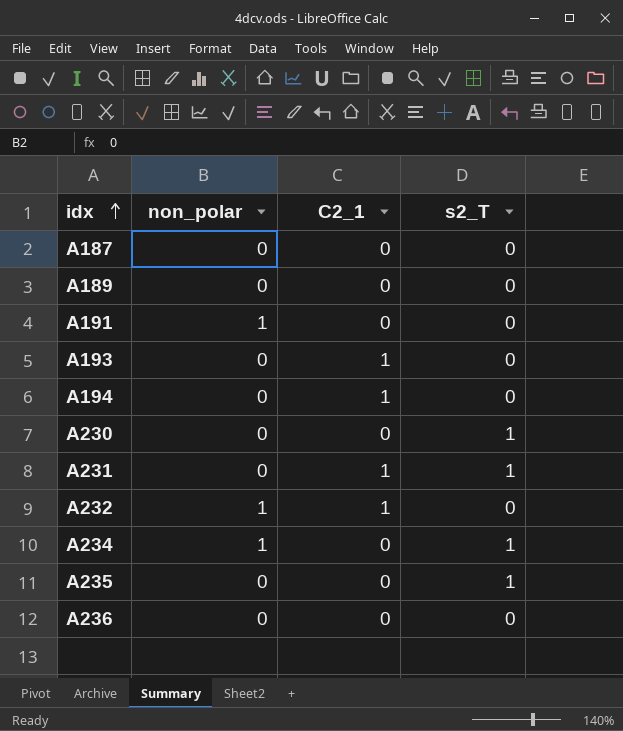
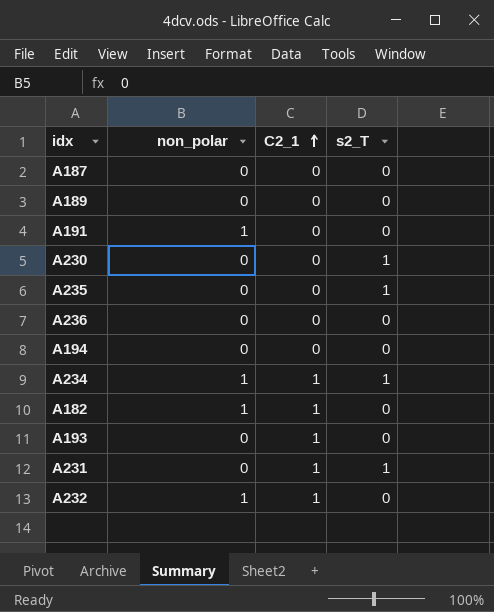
row order: idx ascending -> C2_1 ascending
A194 | C2_1: 1 -> 0
A234 | C2_1: 0 -> 1
row A182: none -> 1 | 1 | 0

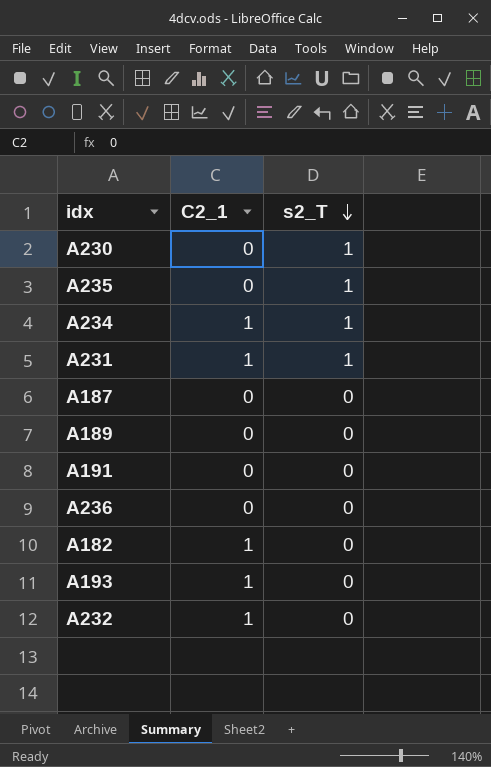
row order: C2_1 ascending -> s2_T descending
column non_polar | position: 2 -> none
row A194: 0 | 0 | 0 -> none

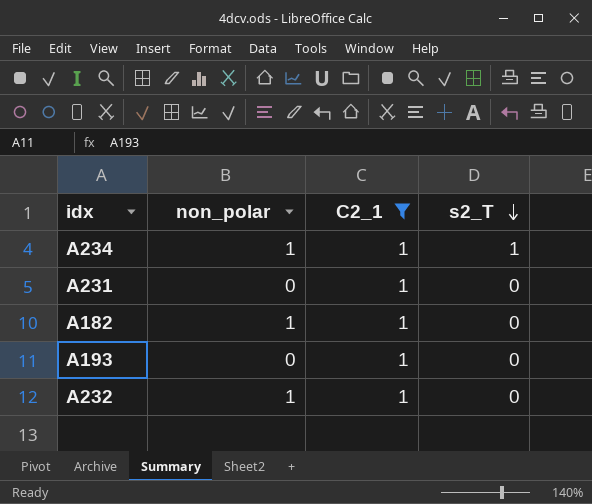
filter: none -> C2_1 = 1
column non_polar | position: none -> 2
A231 | s2_T: 1 -> 0

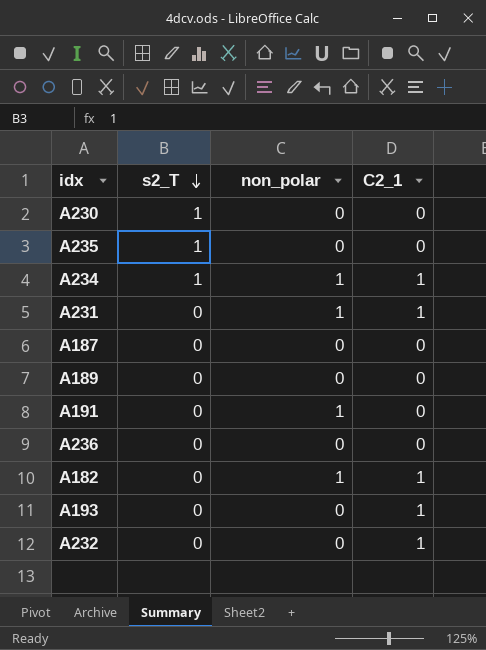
filter: C2_1 = 1 -> none
column s2_T | position: 4 -> 2
A231 | non_polar: 0 -> 1
A232 | non_polar: 1 -> 0

